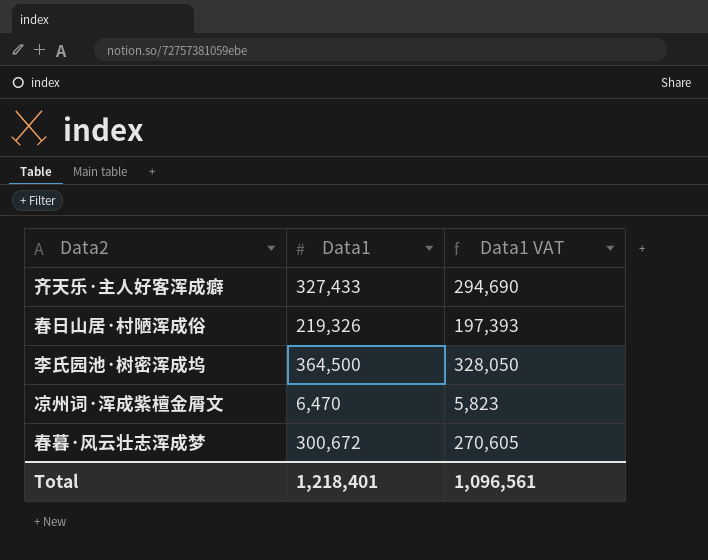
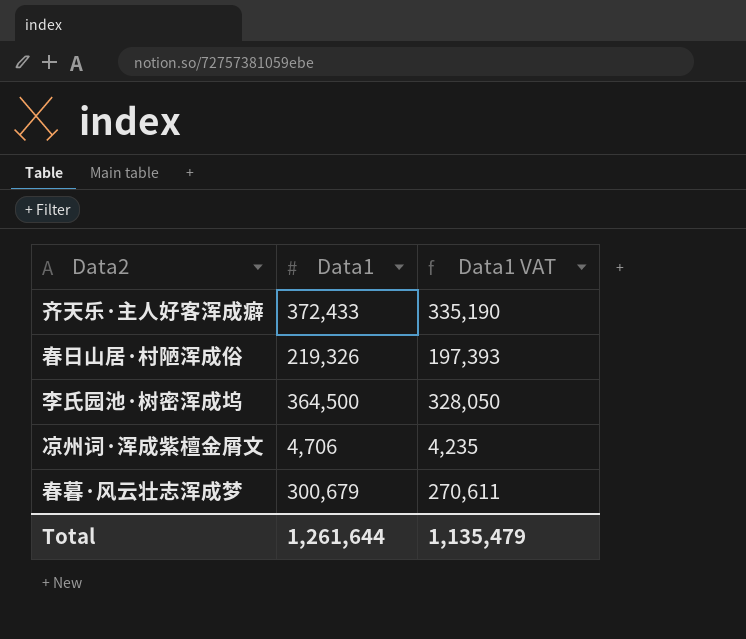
齐天乐·主人好客浑成癖 | Data1: 327,433 -> 372,433
齐天乐·主人好客浑成癖 | Data1 VAT: 294,690 -> 335,190
凉州词·浑成紫檀金屑文 | Data1: 6,470 -> 4,706
凉州词·浑成紫檀金屑文 | Data1 VAT: 5,823 -> 4,235
春暮·风云壮志浑成梦 | Data1: 300,672 -> 300,679
春暮·风云壮志浑成梦 | Data1 VAT: 270,605 -> 270,611
Total | Data1: 1,218,401 -> 1,261,644
Total | Data1 VAT: 1,096,561 -> 1,135,479

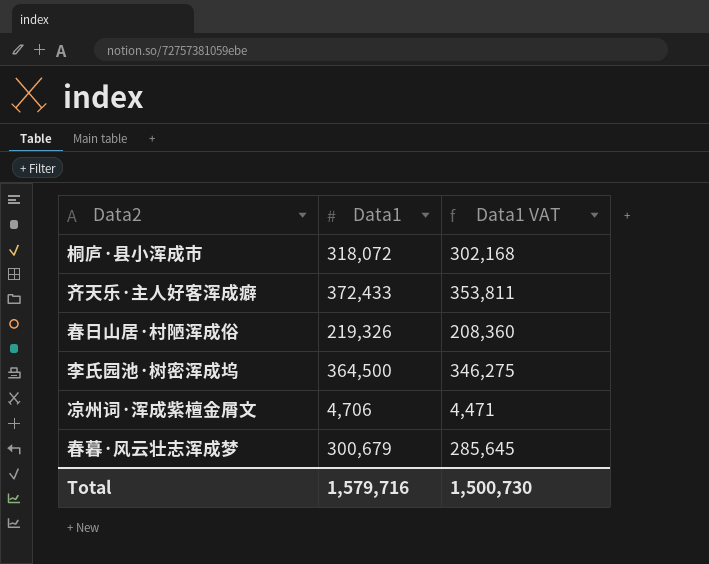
column Data1 VAT | formula: [Data1] * 0.9 -> [Data1] * 0.95
row 桐庐·县小浑成市: none -> 318,072 | 302,168
Total | Data1: 1,261,644 -> 1,579,716
Total | Data1 VAT: 1,135,479 -> 1,500,730

